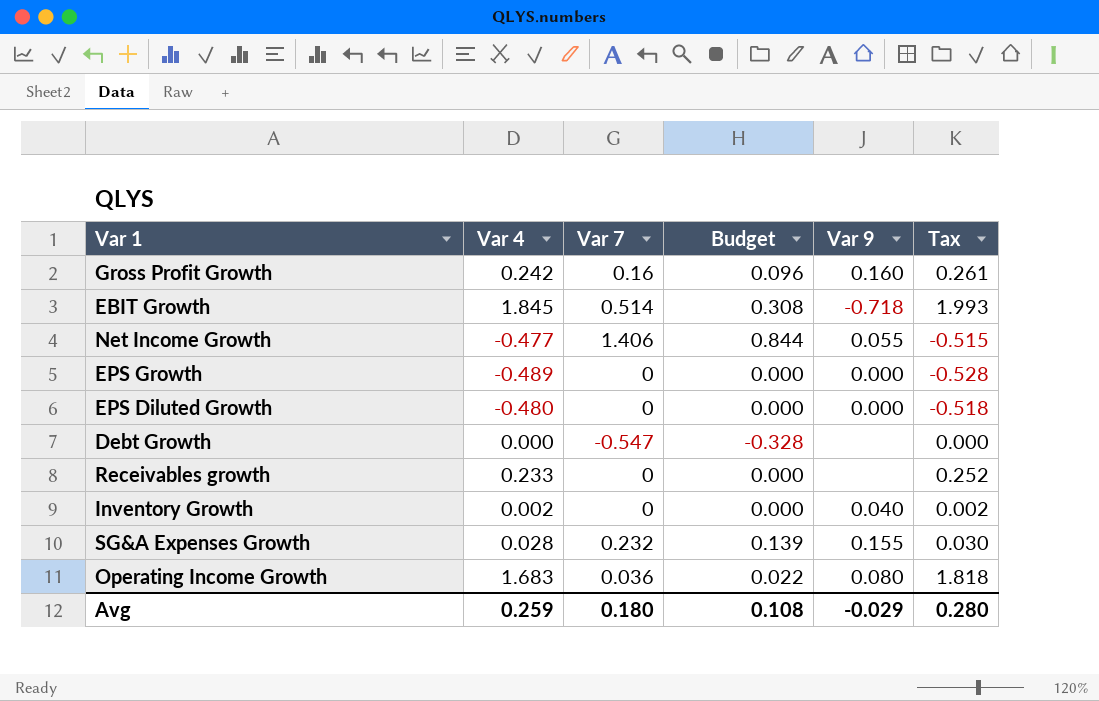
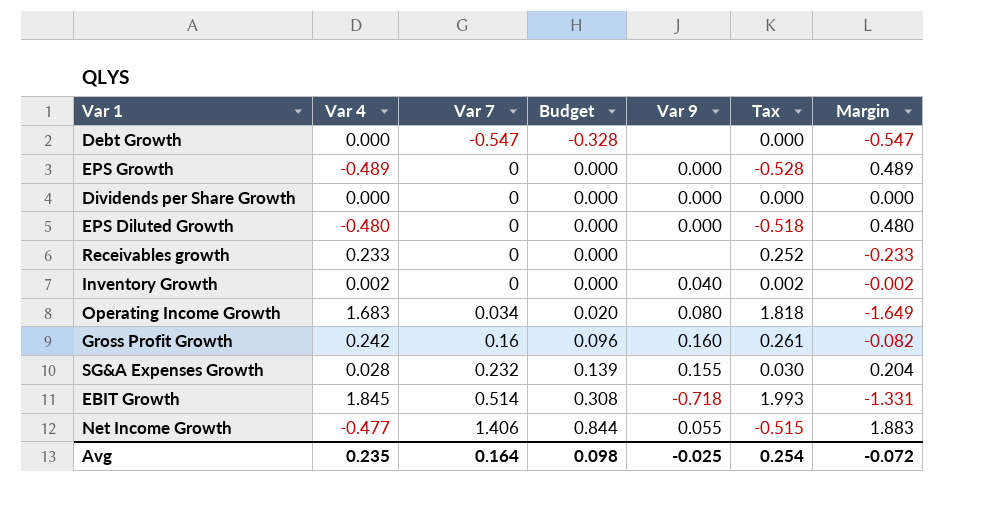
row order: none -> Var 7 ascending
column Margin | formula: none -> [Var 7] - [Var 4]
row Dividends per Share Growth: none -> 0.000 | 0 | 0.000 | 0.000 | 0.000 | 0.000
Operating Income Growth | Var 7: 0.036 -> 0.034
Operating Income Growth | Budget: 0.022 -> 0.020
Avg | Var 4: 0.259 -> 0.235
Avg | Var 7: 0.180 -> 0.164
Avg | Budget: 0.108 -> 0.098
Avg | Var 9: -0.029 -> -0.025
Avg | Tax: 0.280 -> 0.254

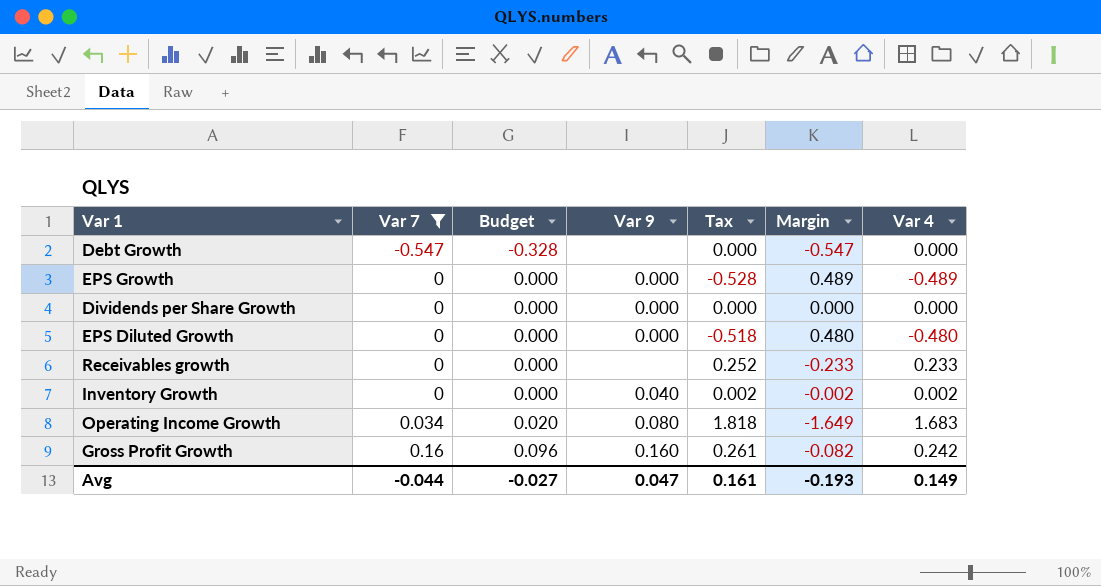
filter: none -> Var 7 <= 0.16
column Var 4 | position: 2 -> 7
Avg | Var 7: 0.164 -> -0.044
Avg | Budget: 0.098 -> -0.027
Avg | Var 9: -0.025 -> 0.047
Avg | Tax: 0.254 -> 0.161
Avg | Margin: -0.072 -> -0.193
Avg | Var 4: 0.235 -> 0.149

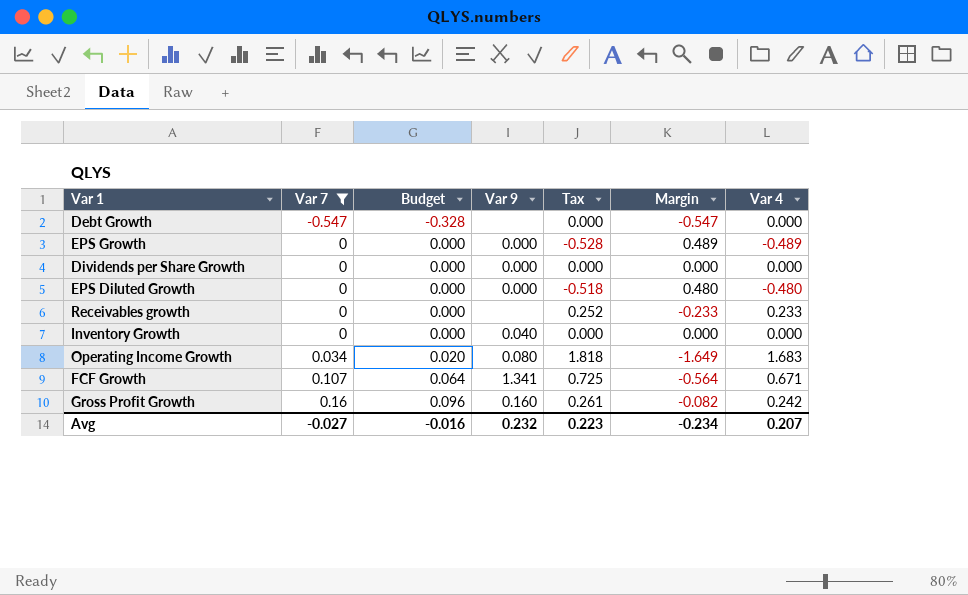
Inventory Growth | Tax: 0.002 -> 0.000
Inventory Growth | Margin: -0.002 -> 0.000
Inventory Growth | Var 4: 0.002 -> 0.000
row FCF Growth: none -> 0.107 | 0.064 | 1.341 | 0.725 | -0.564 | 0.671
Avg | Var 7: -0.044 -> -0.027
Avg | Budget: -0.027 -> -0.016
Avg | Var 9: 0.047 -> 0.232
Avg | Tax: 0.161 -> 0.223
Avg | Margin: -0.193 -> -0.234
Avg | Var 4: 0.149 -> 0.207

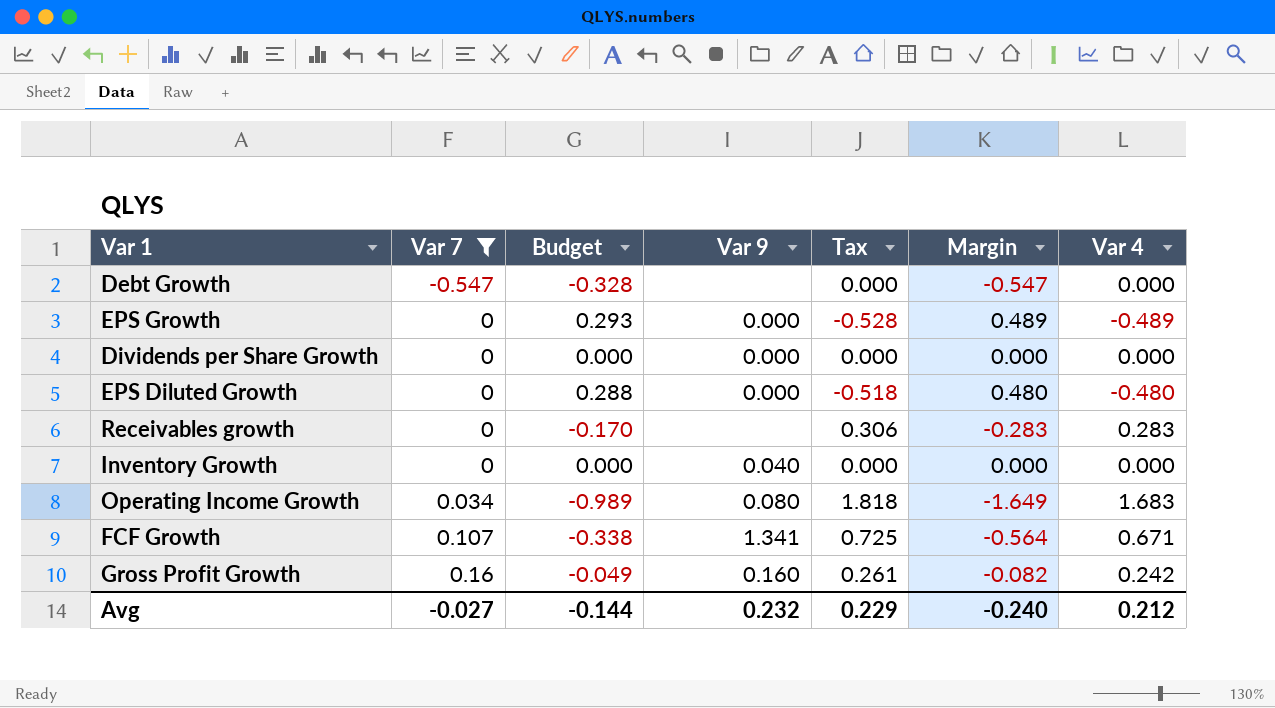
column Budget | formula: [Var 7] * 0.6 -> [Margin] * 0.6
Receivables growth | Tax: 0.252 -> 0.306
Receivables growth | Margin: -0.233 -> -0.283
Receivables growth | Var 4: 0.233 -> 0.283
Avg | Budget: -0.016 -> -0.144
Avg | Tax: 0.223 -> 0.229
Avg | Margin: -0.234 -> -0.240
Avg | Var 4: 0.207 -> 0.212

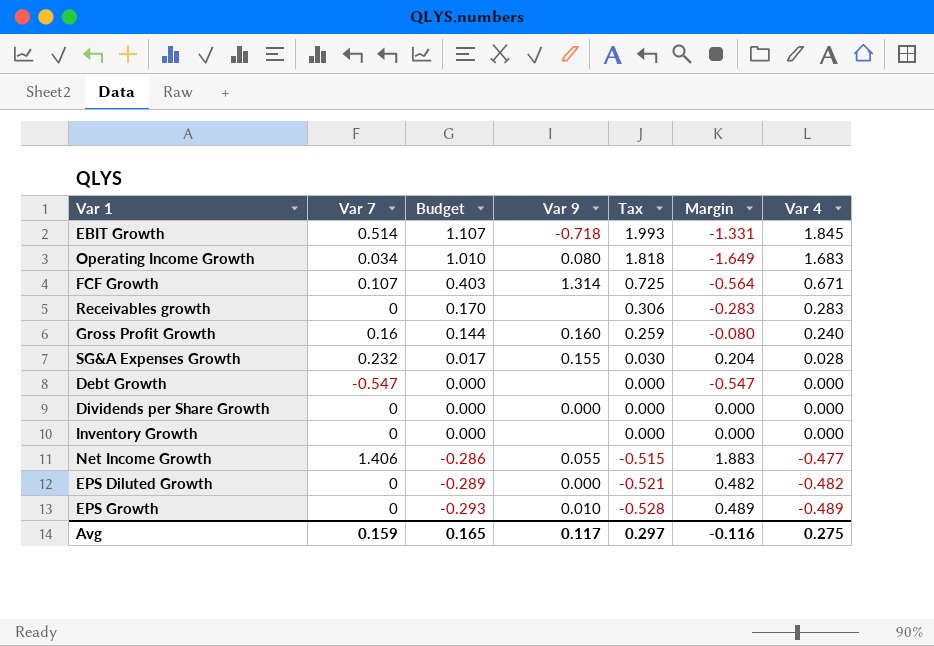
filter: Var 7 <= 0.16 -> none
row order: Var 7 ascending -> Budget descending
column Budget | formula: [Margin] * 0.6 -> [Var 4] * 0.6
FCF Growth | Var 9: 1.341 -> 1.314
Gross Profit Growth | Tax: 0.261 -> 0.259
Gross Profit Growth | Margin: -0.082 -> -0.080
Gross Profit Growth | Var 4: 0.242 -> 0.240
Inventory Growth | Var 9: 0.040 -> none
EPS Diluted Growth | Tax: -0.518 -> -0.521
EPS Diluted Growth | Margin: 0.480 -> 0.482
EPS Diluted Growth | Var 4: -0.480 -> -0.482
EPS Growth | Var 9: 0.000 -> 0.010
Avg | Var 7: -0.027 -> 0.159
Avg | Budget: -0.144 -> 0.165
Avg | Var 9: 0.232 -> 0.117
Avg | Tax: 0.229 -> 0.297
Avg | Margin: -0.240 -> -0.116
Avg | Var 4: 0.212 -> 0.275

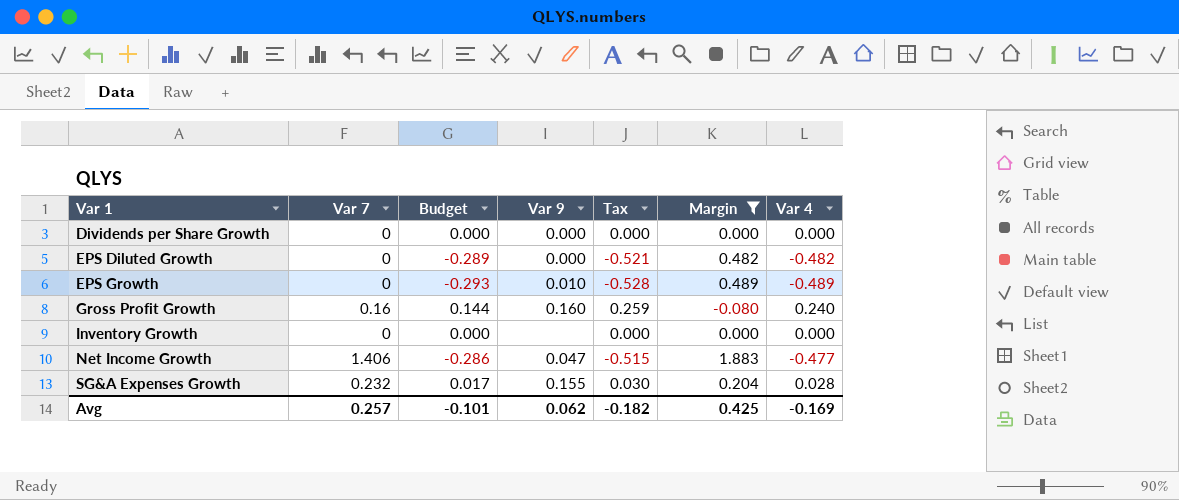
filter: none -> Margin >= -0.080
row order: Budget descending -> Var 1 ascending
Net Income Growth | Var 9: 0.055 -> 0.047
Avg | Var 7: 0.159 -> 0.257
Avg | Budget: 0.165 -> -0.101
Avg | Var 9: 0.117 -> 0.062
Avg | Tax: 0.297 -> -0.182
Avg | Margin: -0.116 -> 0.425
Avg | Var 4: 0.275 -> -0.169

